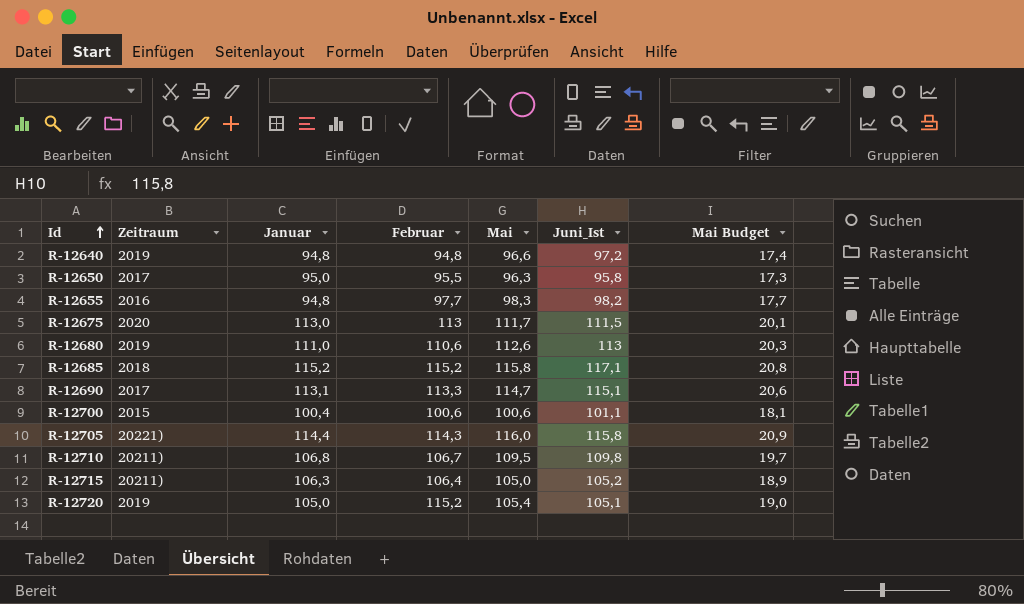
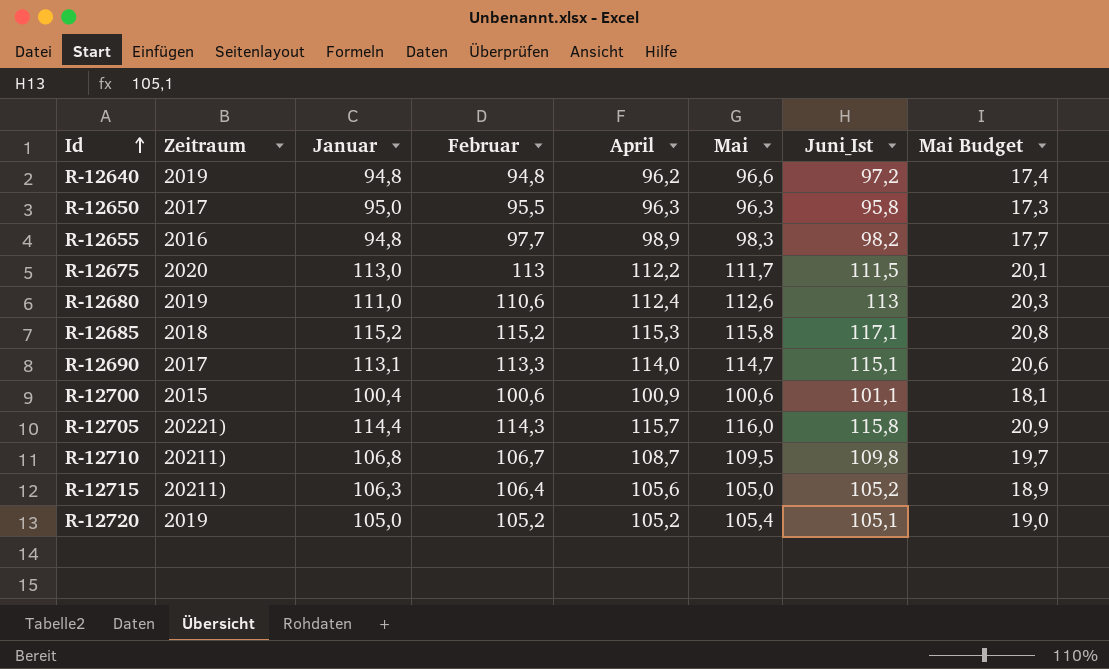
column April | position: none -> 5
R-12720 | Februar: 115,2 -> 105,2

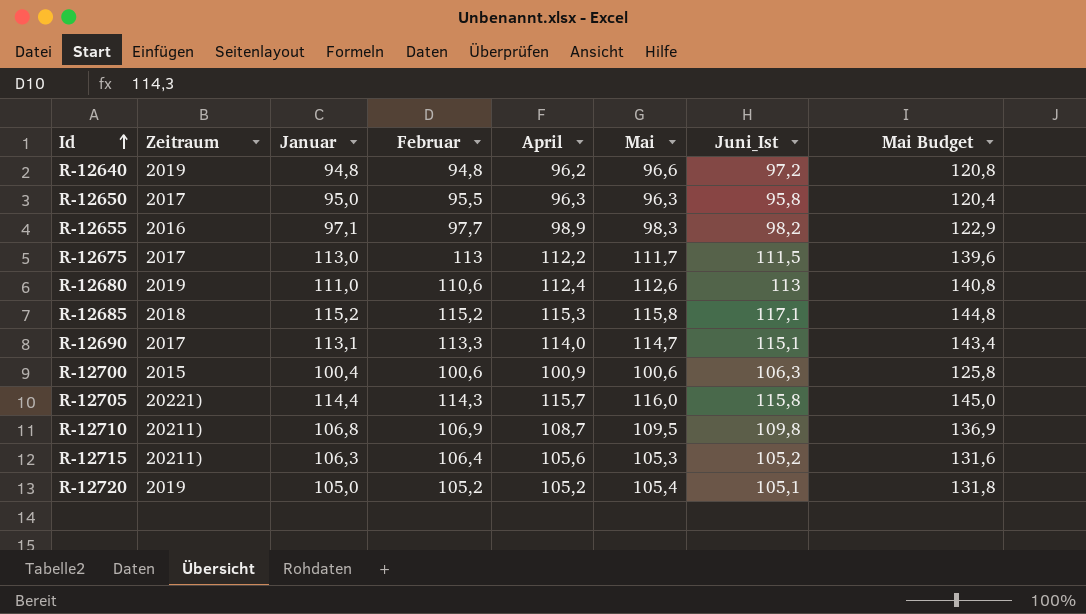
column Mai Budget | formula: [Mai] * 0,18 -> [Mai] * 1,25
R-12655 | Januar: 94,8 -> 97,1
R-12675 | Zeitraum: 2020 -> 2017
R-12700 | Juni_Ist: 101,1 -> 106,3
R-12710 | Februar: 106,7 -> 106,9
R-12715 | Mai: 105,0 -> 105,3

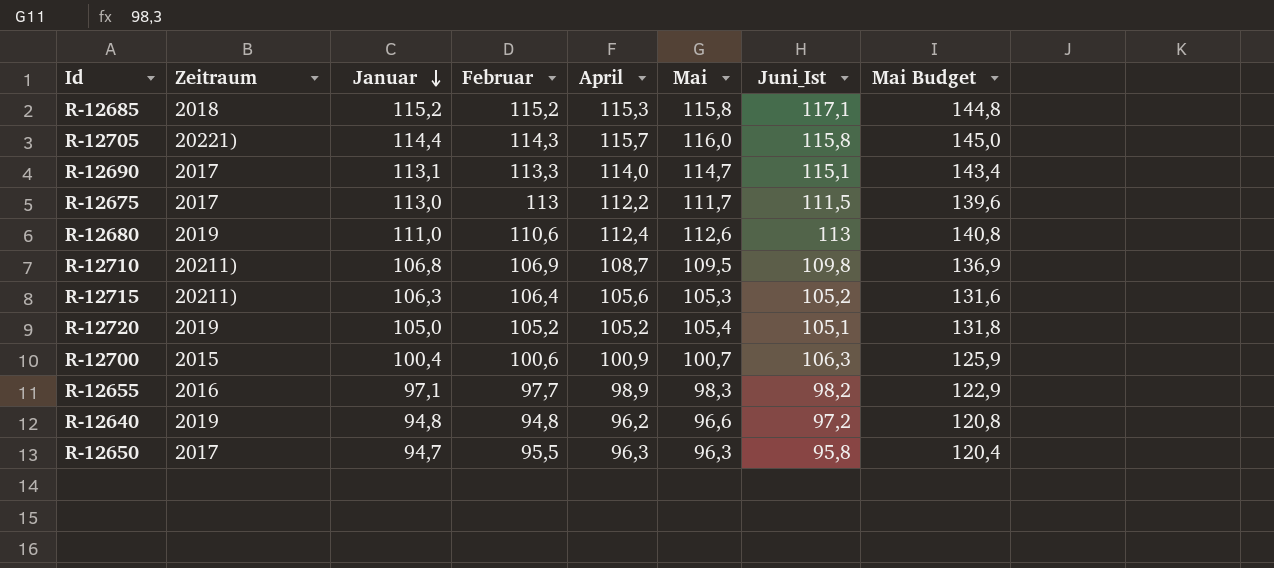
row order: Id ascending -> Januar descending
R-12700 | Mai: 100,6 -> 100,7
R-12700 | Mai Budget: 125,8 -> 125,9
R-12650 | Januar: 95,0 -> 94,7

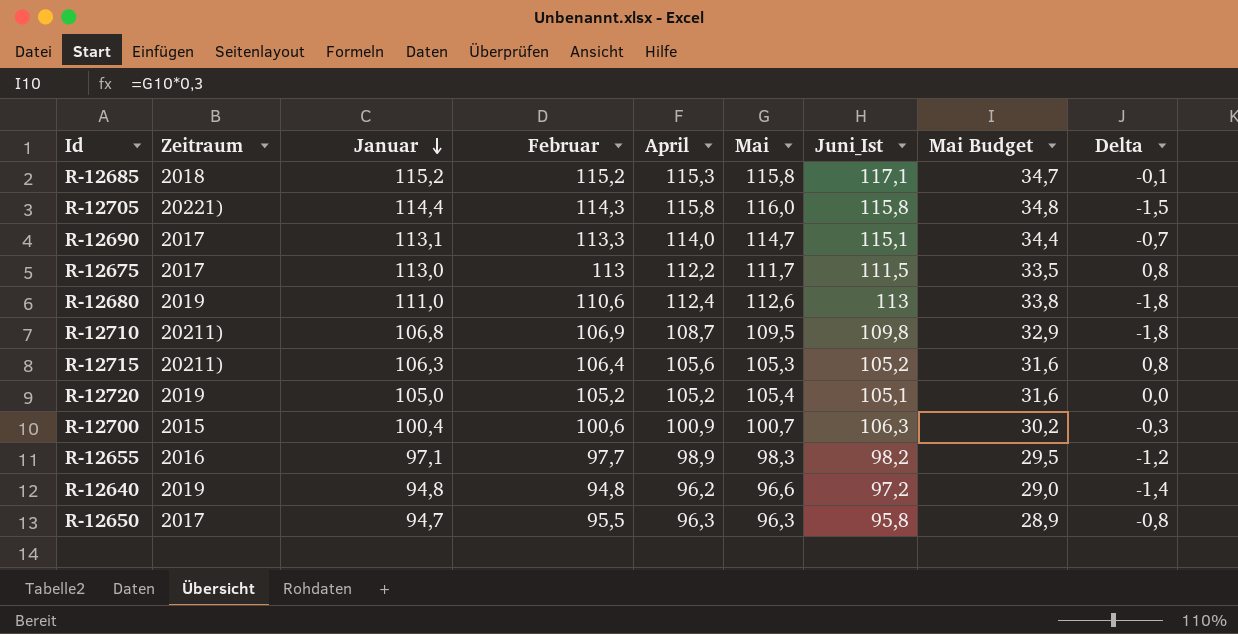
column Mai Budget | formula: [Mai] * 1,25 -> [Mai] * 0,3
column Delta | formula: none -> [Februar] - [April]
R-12705 | April: 115,7 -> 115,8

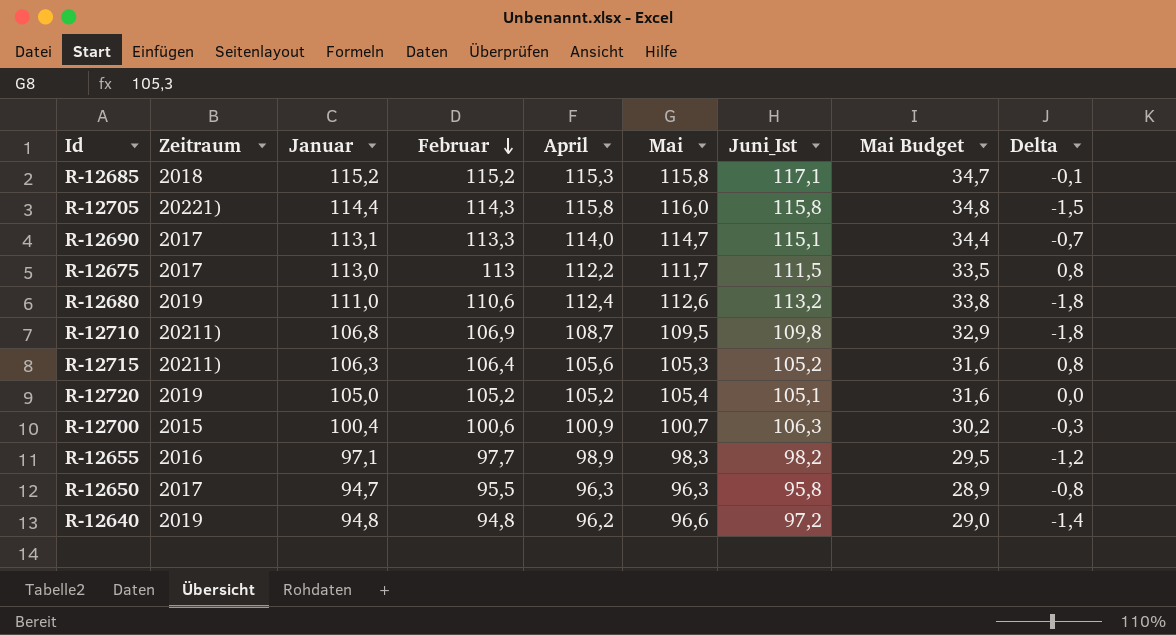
row order: Januar descending -> Februar descending
R-12680 | Juni_Ist: 113 -> 113,2

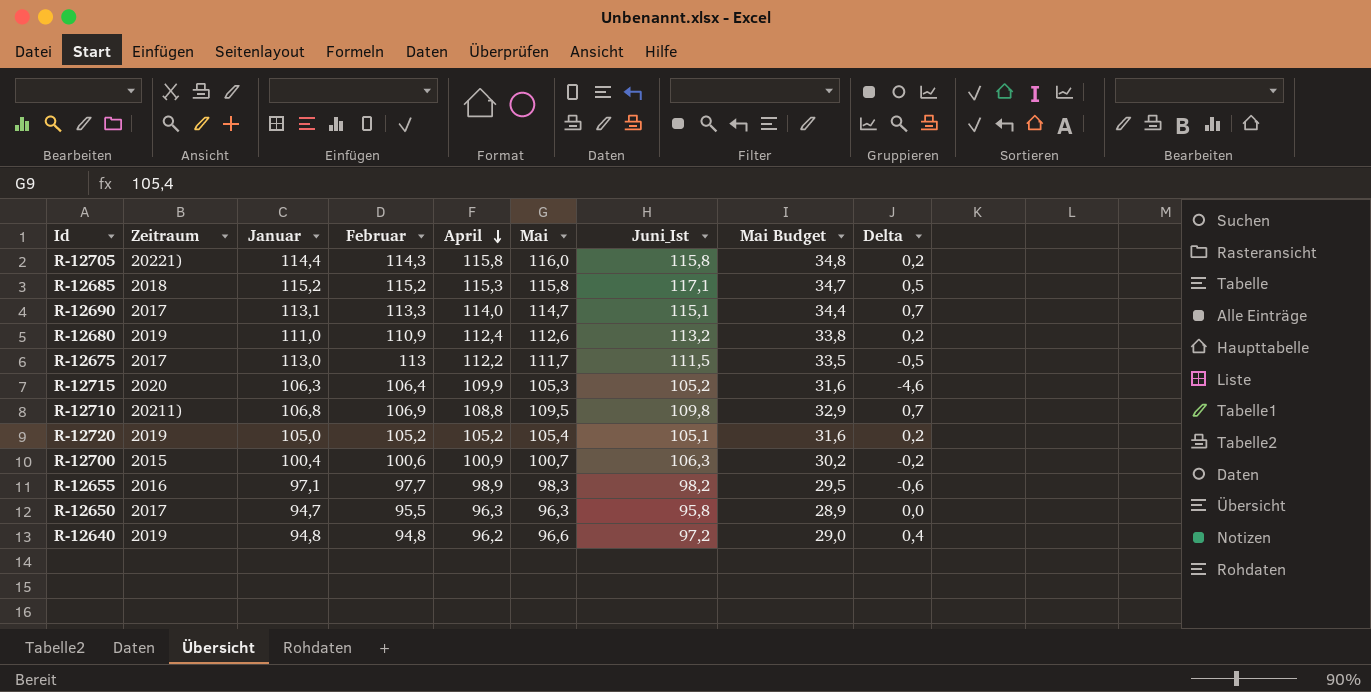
row order: Februar descending -> April descending
column Delta | formula: [Februar] - [April] -> [Mai] - [April]
R-12680 | Februar: 110,6 -> 110,9
R-12715 | Zeitraum: 20211) -> 2020
R-12715 | April: 105,6 -> 109,9
R-12710 | April: 108,7 -> 108,8

